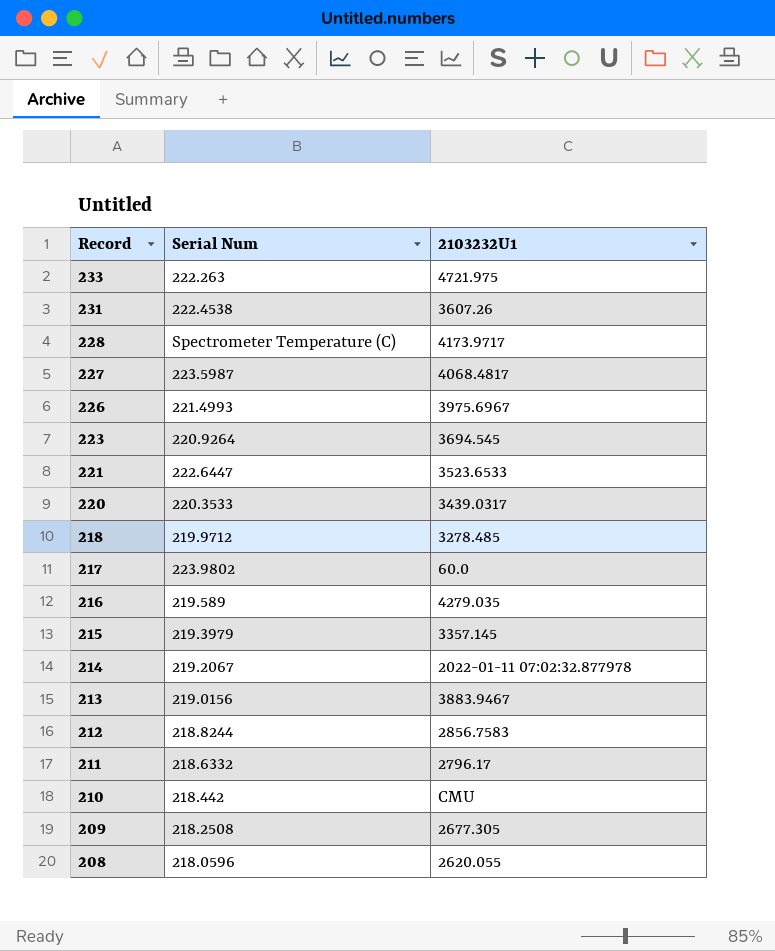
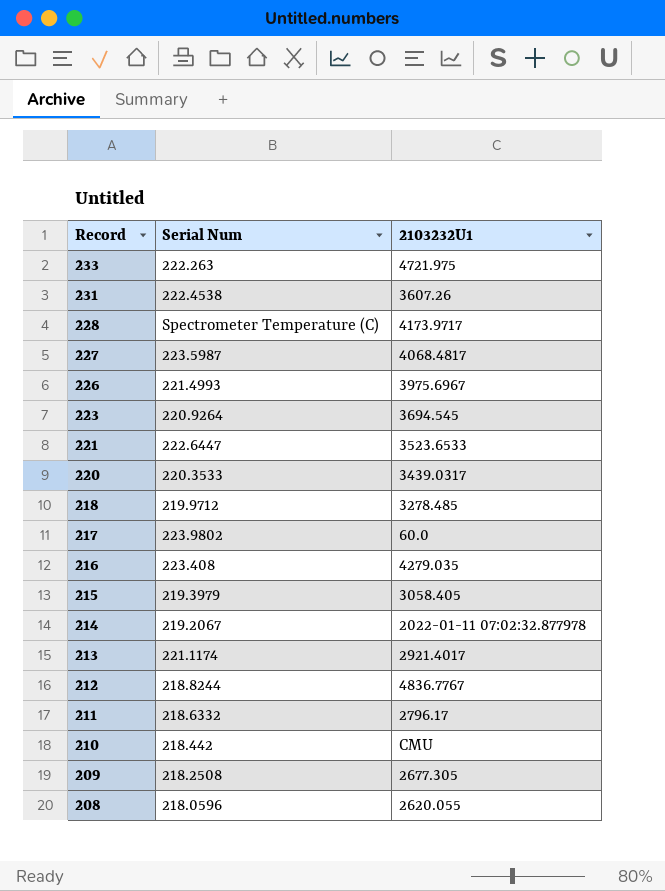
216 | Serial Num: 219.589 -> 223.408
215 | 2103232U1: 3357.145 -> 3058.405
213 | Serial Num: 219.0156 -> 221.1174
213 | 2103232U1: 3883.9467 -> 2921.4017
212 | 2103232U1: 2856.7583 -> 4836.7767

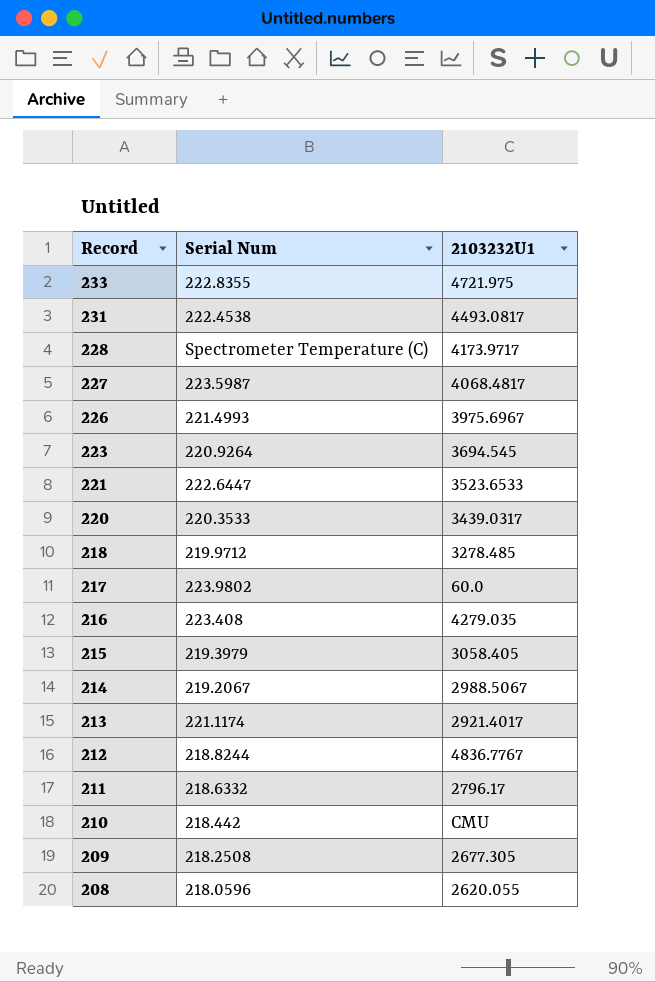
233 | Serial Num: 222.263 -> 222.8355
231 | 2103232U1: 3607.26 -> 4493.0817
214 | 2103232U1: 2022-01-11 07:02:32.877978 -> 2988.5067

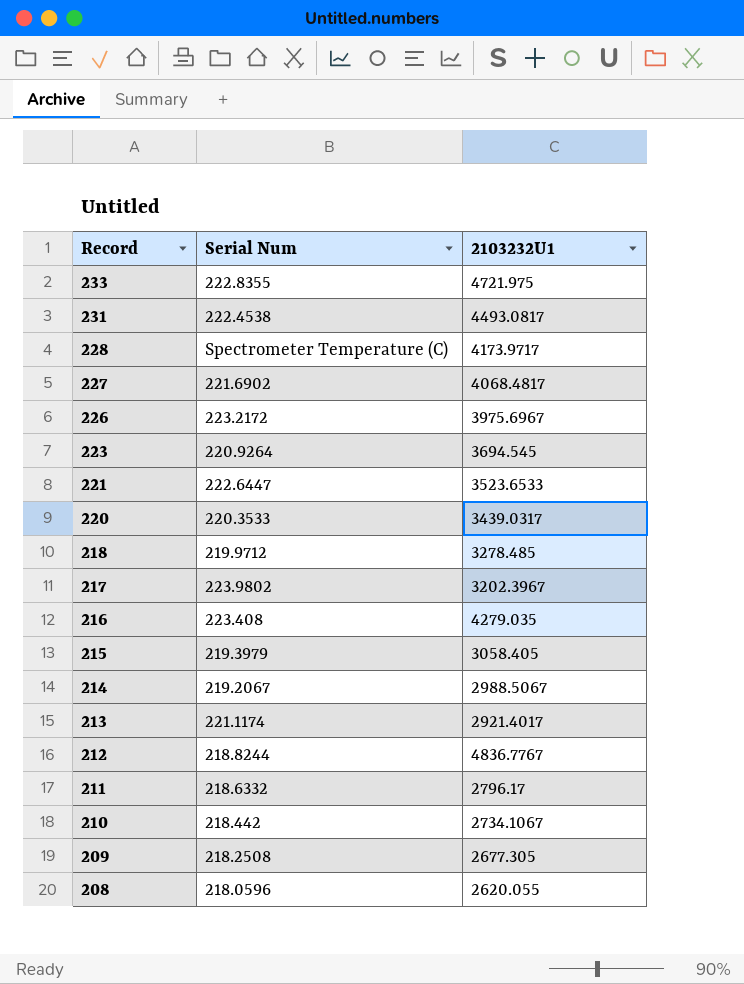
227 | Serial Num: 223.5987 -> 221.6902
226 | Serial Num: 221.4993 -> 223.2172
217 | 2103232U1: 60.0 -> 3202.3967
210 | 2103232U1: CMU -> 2734.1067

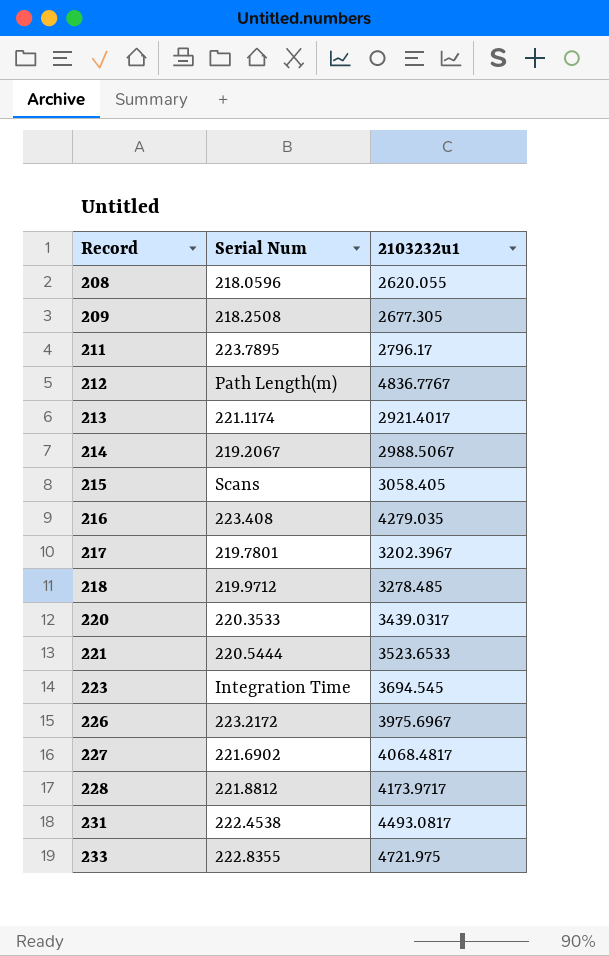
row order: Record descending -> Record ascending
column name: 2103232U1 -> 2103232u1
row 210: 218.442 | 2734.1067 -> none
211 | Serial Num: 218.6332 -> 223.7895
212 | Serial Num: 218.8244 -> Path Length(m)
215 | Serial Num: 219.3979 -> Scans
217 | Serial Num: 223.9802 -> 219.7801
221 | Serial Num: 222.6447 -> 220.5444
223 | Serial Num: 220.9264 -> Integration Time
228 | Serial Num: Spectrometer Temperature (C) -> 221.8812

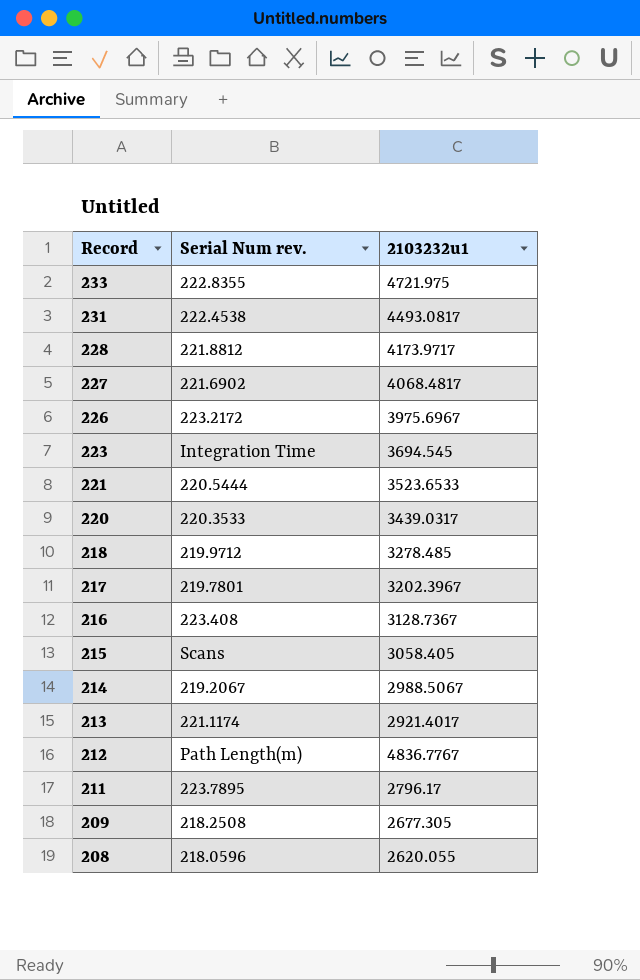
row order: Record ascending -> Record descending
column name: Serial Num -> Serial Num rev.
216 | 2103232u1: 4279.035 -> 3128.7367

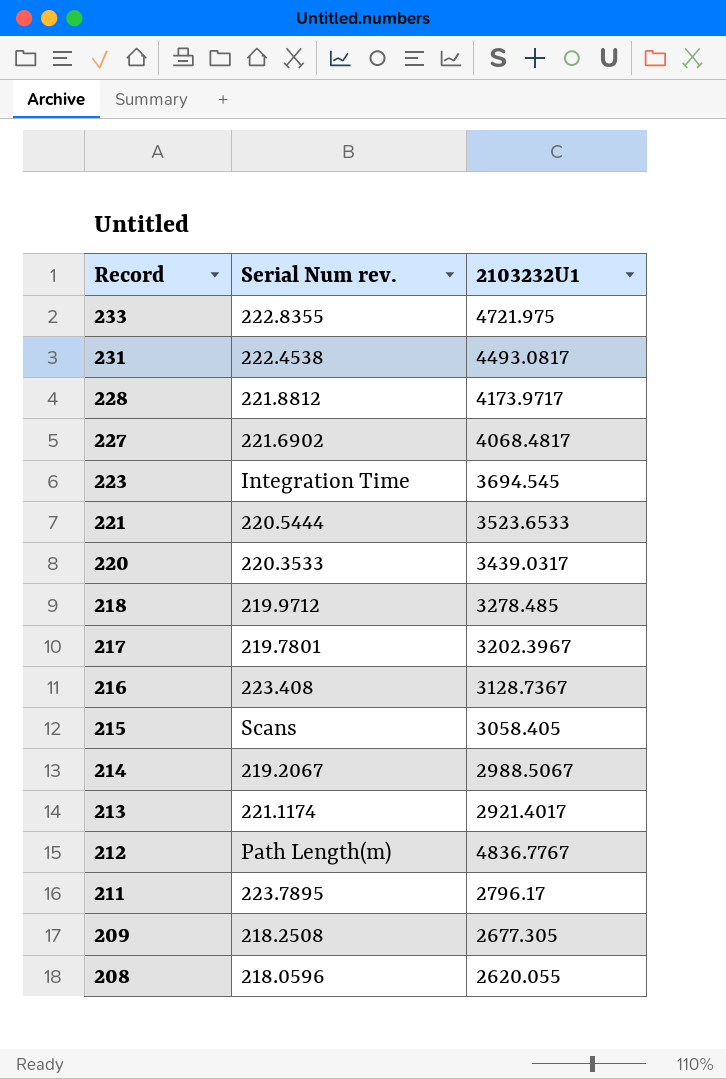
column name: 2103232u1 -> 2103232U1
row 226: 223.2172 | 3975.6967 -> none

